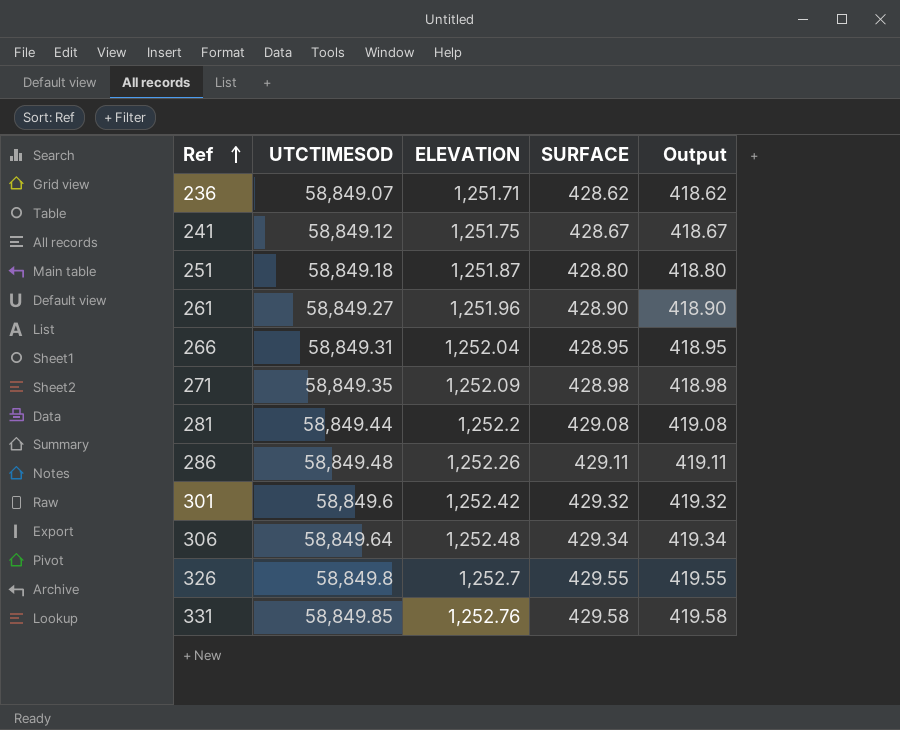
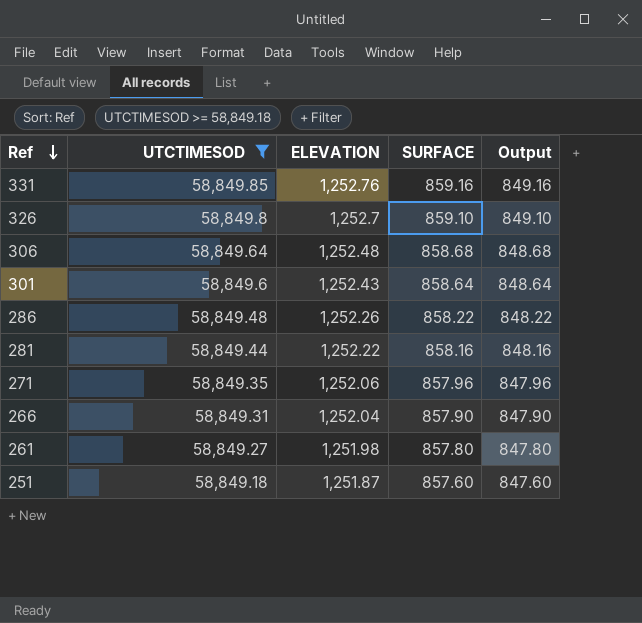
filter: none -> UTCTIMESOD >= 58,849.18
row order: Ref ascending -> Ref descending
331 | SURFACE: 429.58 -> 859.16
331 | Output: 419.58 -> 849.16
326 | SURFACE: 429.55 -> 859.10
326 | Output: 419.55 -> 849.10
306 | SURFACE: 429.34 -> 858.68
306 | Output: 419.34 -> 848.68
301 | ELEVATION: 1,252.42 -> 1,252.43
301 | SURFACE: 429.32 -> 858.64
301 | Output: 419.32 -> 848.64
286 | SURFACE: 429.11 -> 858.22
286 | Output: 419.11 -> 848.22
281 | ELEVATION: 1,252.2 -> 1,252.22
281 | SURFACE: 429.08 -> 858.16
281 | Output: 419.08 -> 848.16
271 | ELEVATION: 1,252.09 -> 1,252.06
271 | SURFACE: 428.98 -> 857.96
271 | Output: 418.98 -> 847.96
266 | SURFACE: 428.95 -> 857.90
266 | Output: 418.95 -> 847.90
261 | ELEVATION: 1,251.96 -> 1,251.98
261 | SURFACE: 428.90 -> 857.80
261 | Output: 418.90 -> 847.80
251 | SURFACE: 428.80 -> 857.60
251 | Output: 418.80 -> 847.60

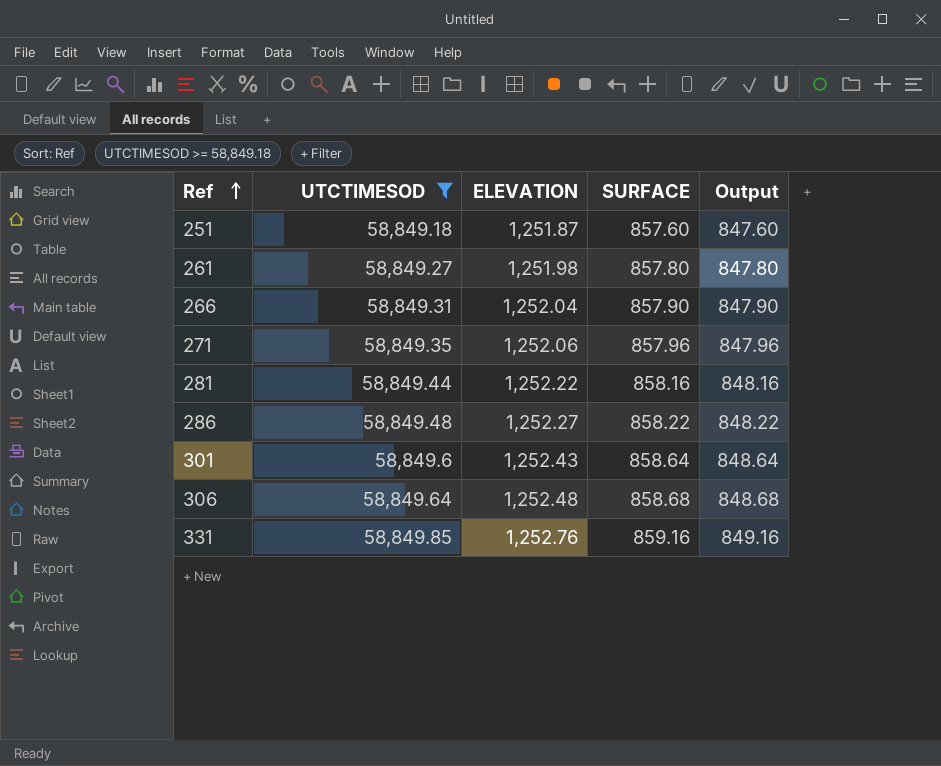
row order: Ref descending -> Ref ascending
row 326: 58,849.8 | 1,252.7 | 859.10 | 849.10 -> none
286 | ELEVATION: 1,252.26 -> 1,252.27

